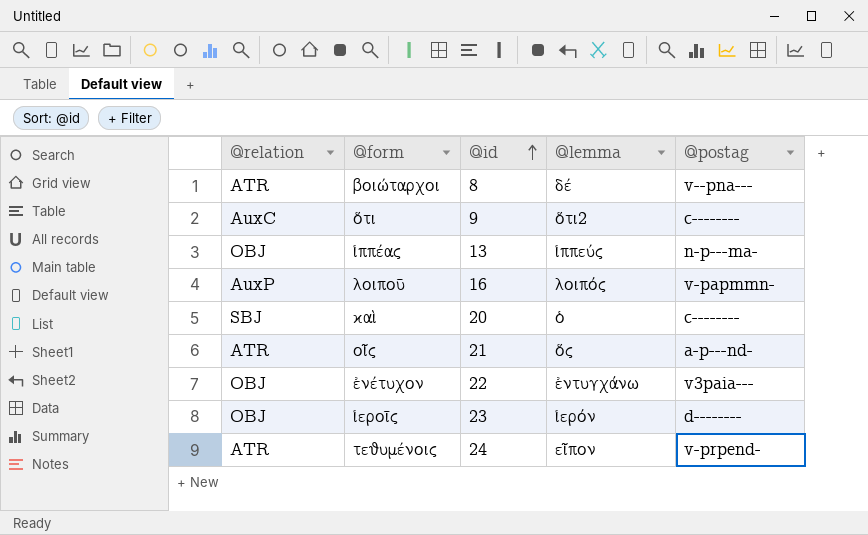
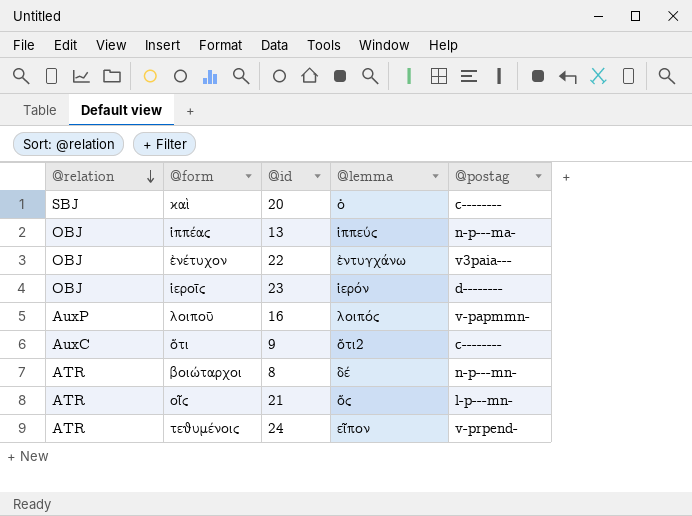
row order: @id ascending -> @relation descending
βοιώταρχοι | @postag: v--pna--- -> n-p---mn-
οἷς | @postag: a-p---nd- -> l-p---mn-

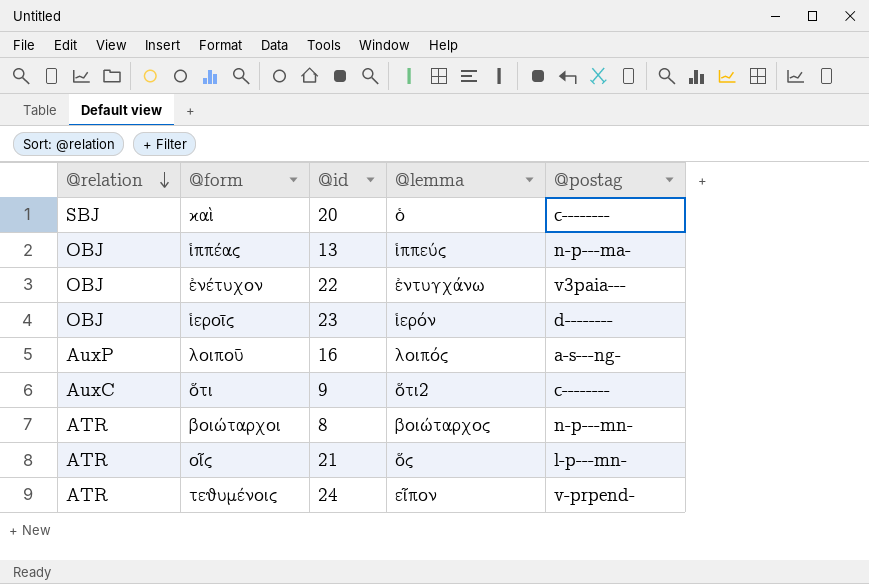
λοιποῦ | @postag: v-papmmn- -> a-s---ng-
βοιώταρχοι | @lemma: δέ -> βοιώταρχος

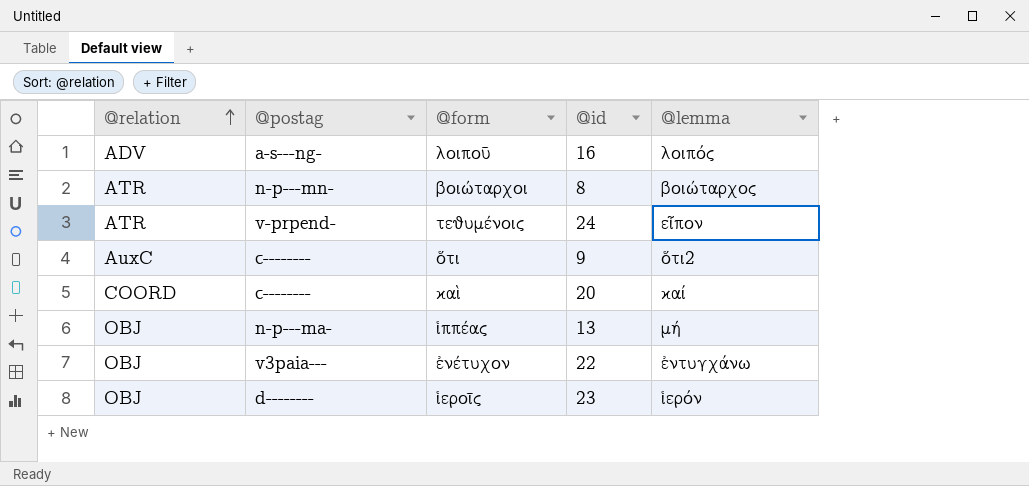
row order: @relation descending -> @relation ascending
column @postag | position: 5 -> 2
row οἷς: ATR | 21 | ὅς | l-p---mn- -> none
λοιποῦ | @relation: AuxP -> ADV
καὶ | @relation: SBJ -> COORD
καὶ | @lemma: ὁ -> καί
ἱππέας | @lemma: ἱππεύς -> μή

